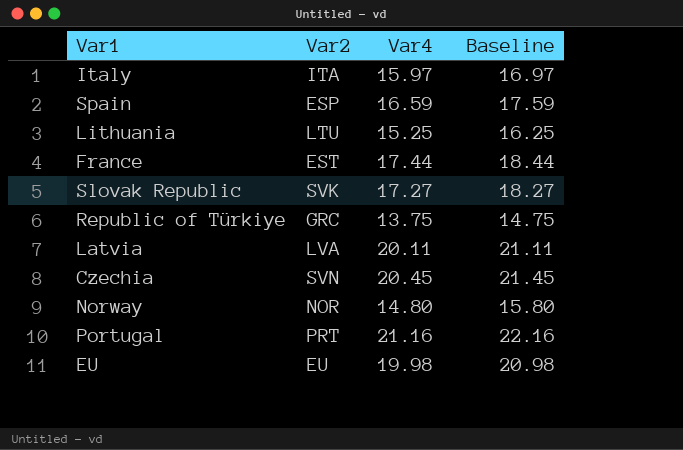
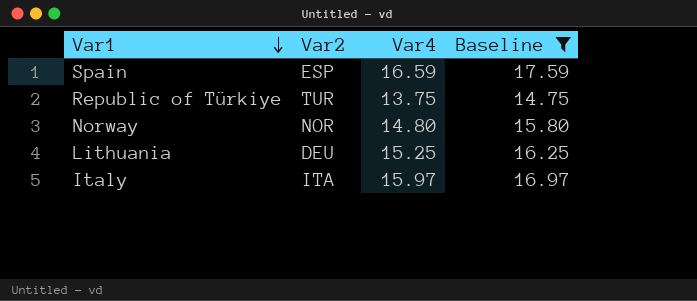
filter: none -> Baseline <= 17.59
row order: none -> Var1 descending
Republic of Türkiye | Var2: GRC -> TUR
Lithuania | Var2: LTU -> DEU

